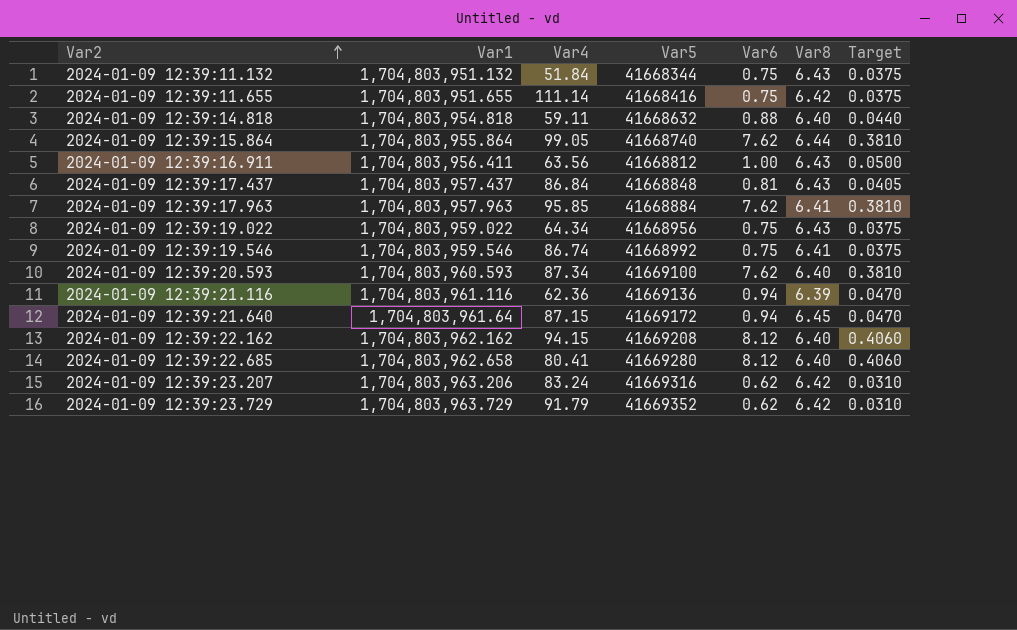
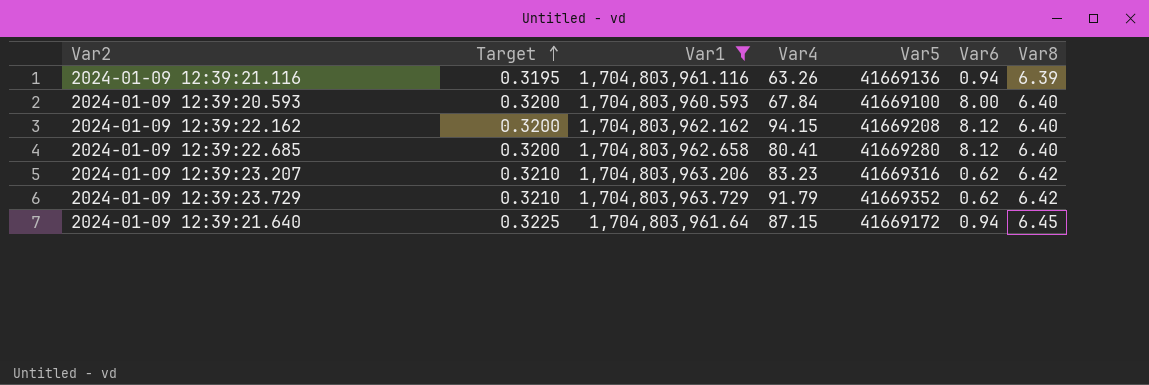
filter: none -> Var1 >= 1,704,803,960.593
row order: Var2 ascending -> Target ascending
column Target | formula: [Var6] * 0.05 -> [Var8] * 0.05
column Target | position: 7 -> 2
2024-01-09 12:39:21.116 | Var4: 62.36 -> 63.26
2024-01-09 12:39:20.593 | Var4: 87.34 -> 67.84
2024-01-09 12:39:20.593 | Var6: 7.62 -> 8.00
2024-01-09 12:39:23.207 | Var4: 83.24 -> 83.23

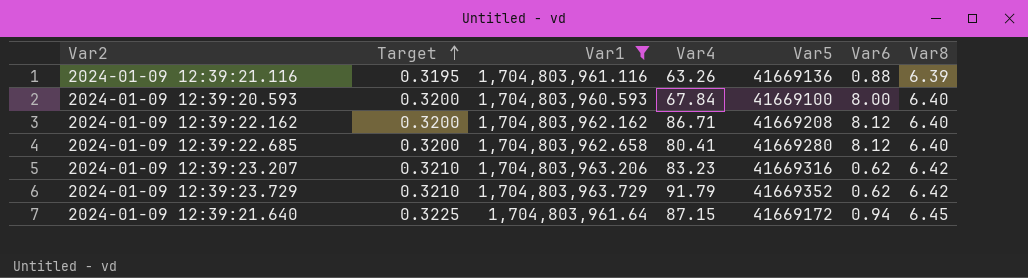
2024-01-09 12:39:21.116 | Var6: 0.94 -> 0.88
2024-01-09 12:39:22.162 | Var4: 94.15 -> 86.71

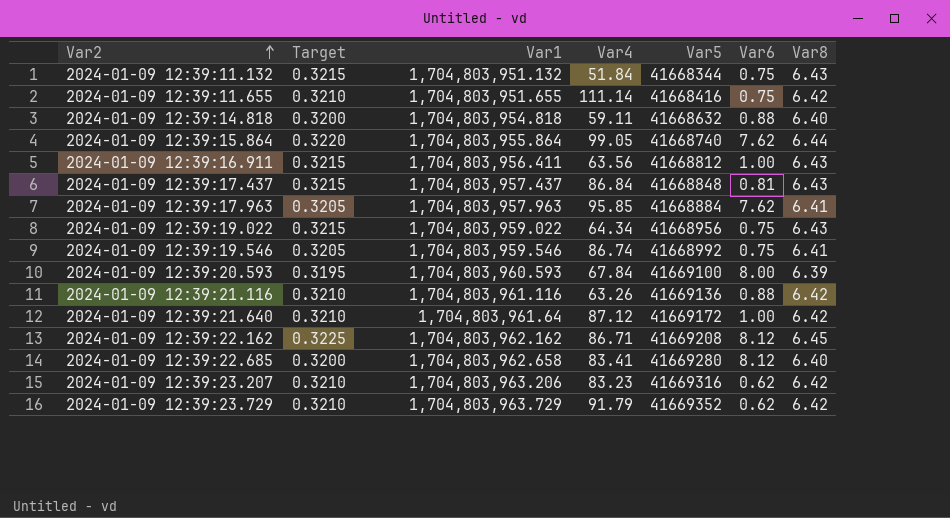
filter: Var1 >= 1,704,803,960.593 -> none
row order: Target ascending -> Var2 ascending
2024-01-09 12:39:20.593 | Target: 0.3200 -> 0.3195
2024-01-09 12:39:20.593 | Var8: 6.40 -> 6.39
2024-01-09 12:39:21.116 | Target: 0.3195 -> 0.3210
2024-01-09 12:39:21.116 | Var8: 6.39 -> 6.42
2024-01-09 12:39:21.640 | Target: 0.3225 -> 0.3210
2024-01-09 12:39:21.640 | Var4: 87.15 -> 87.12
2024-01-09 12:39:21.640 | Var6: 0.94 -> 1.00
2024-01-09 12:39:21.640 | Var8: 6.45 -> 6.42
2024-01-09 12:39:22.162 | Target: 0.3200 -> 0.3225
2024-01-09 12:39:22.162 | Var8: 6.40 -> 6.45
2024-01-09 12:39:22.685 | Var4: 80.41 -> 83.41

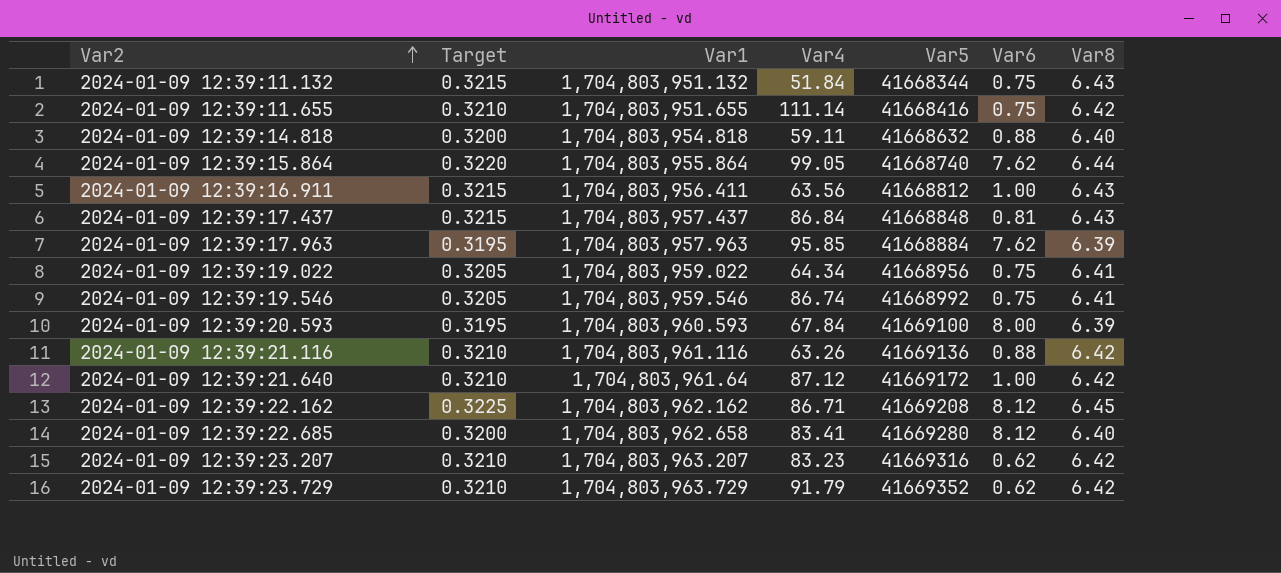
2024-01-09 12:39:17.963 | Target: 0.3205 -> 0.3195
2024-01-09 12:39:17.963 | Var8: 6.41 -> 6.39
2024-01-09 12:39:19.022 | Target: 0.3215 -> 0.3205
2024-01-09 12:39:19.022 | Var8: 6.43 -> 6.41
2024-01-09 12:39:23.207 | Var1: 1,704,803,963.206 -> 1,704,803,963.207

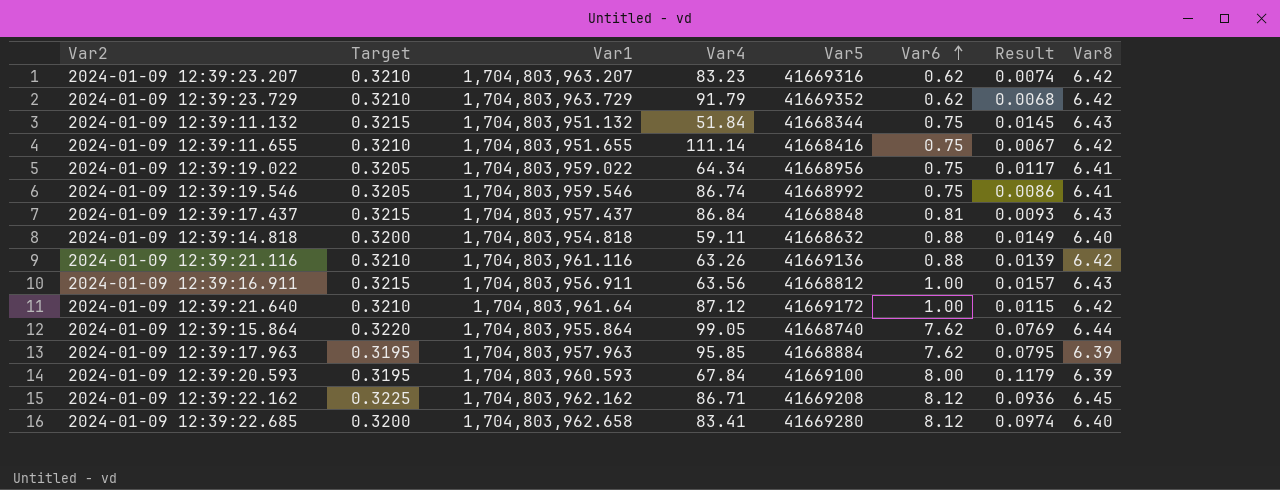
row order: Var2 ascending -> Var6 ascending
column Result | formula: none -> [Var6] / [Var4]
2024-01-09 12:39:16.911 | Var1: 1,704,803,956.411 -> 1,704,803,956.911

